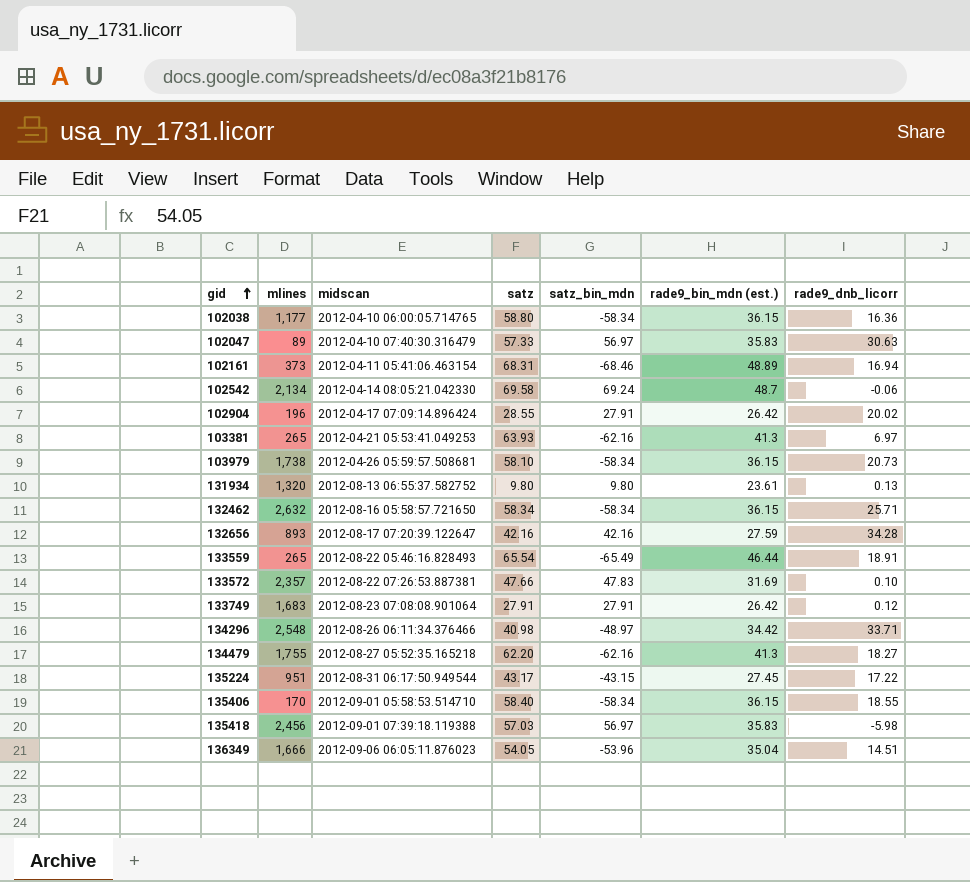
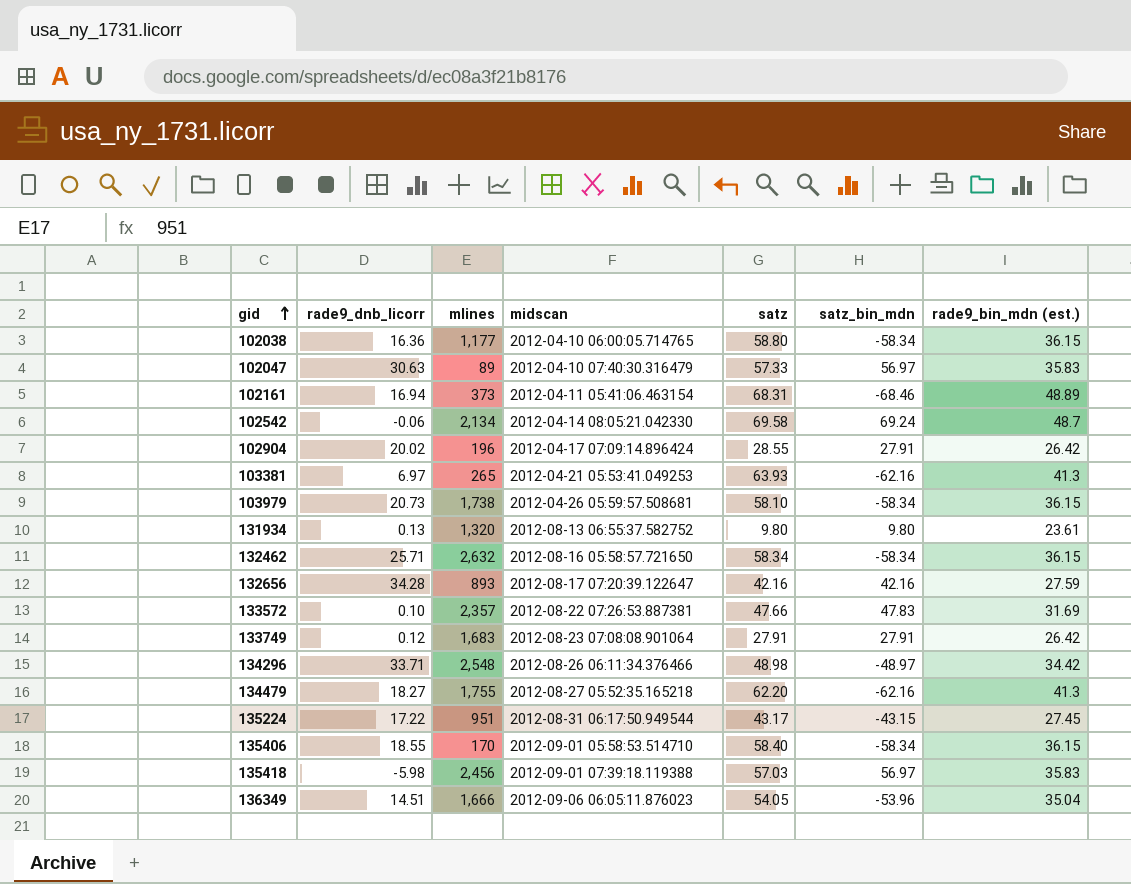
column rade9_dnb_licorr | position: 7 -> 2
row 133559: 265 | 2012-08-22 05:46:16.828493 | 65.54 | -65.49 | 46.44 | 18.91 -> none
134296 | satz: 40.98 -> 48.98

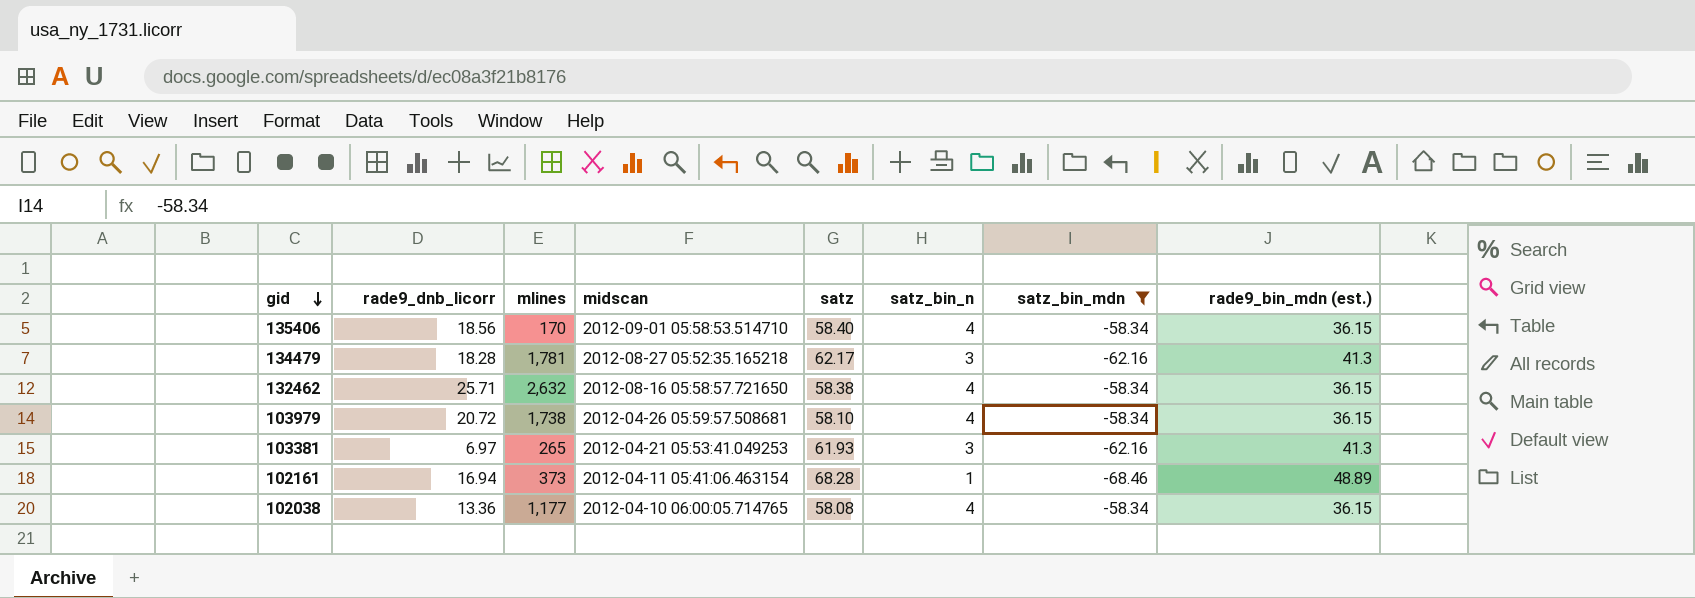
filter: none -> satz_bin_mdn <= -58.34
row order: gid ascending -> gid descending
column satz_bin_n | position: none -> 6
135406 | rade9_dnb_licorr: 18.55 -> 18.56
134479 | rade9_dnb_licorr: 18.27 -> 18.28
134479 | mlines: 1,755 -> 1,781
134479 | satz: 62.20 -> 62.17
132462 | satz: 58.34 -> 58.38
103979 | rade9_dnb_licorr: 20.73 -> 20.72
103381 | satz: 63.93 -> 61.93
102161 | satz: 68.31 -> 68.28
102038 | rade9_dnb_licorr: 16.36 -> 13.36
102038 | satz: 58.80 -> 58.08

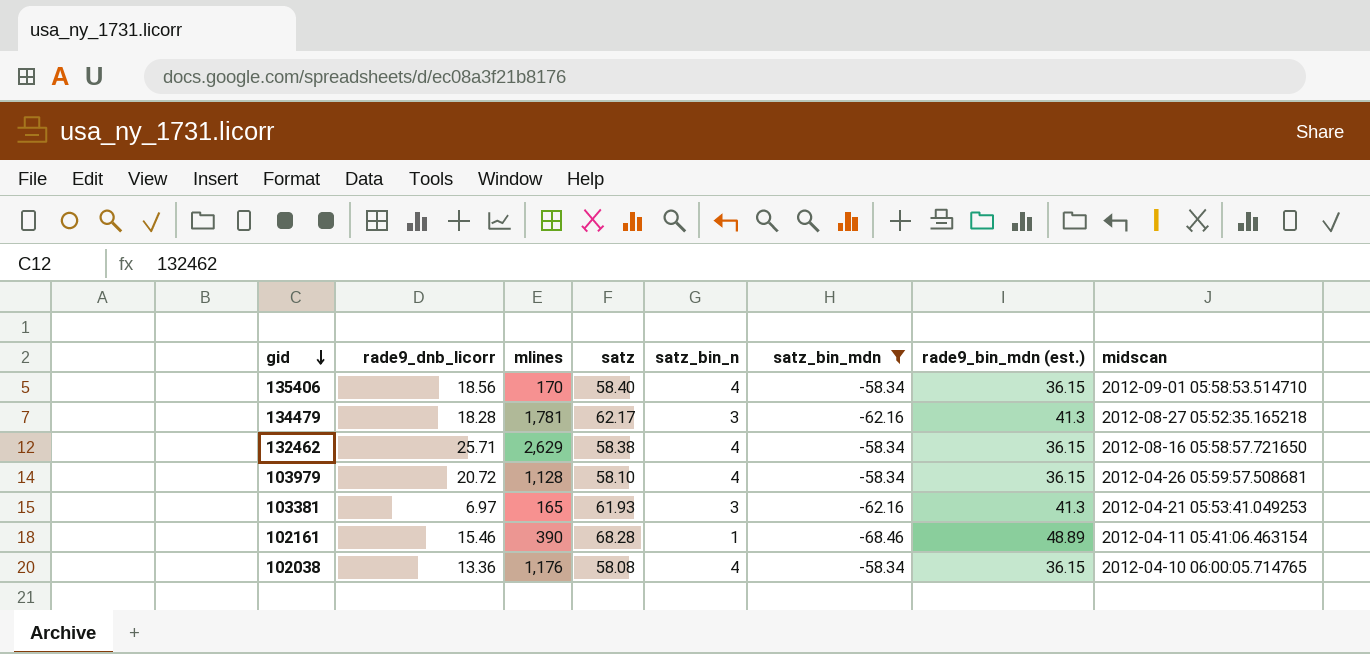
column midscan | position: 4 -> 8
132462 | mlines: 2,632 -> 2,629
103979 | mlines: 1,738 -> 1,128
103381 | mlines: 265 -> 165
102161 | rade9_dnb_licorr: 16.94 -> 15.46
102161 | mlines: 373 -> 390
102038 | mlines: 1,177 -> 1,176

